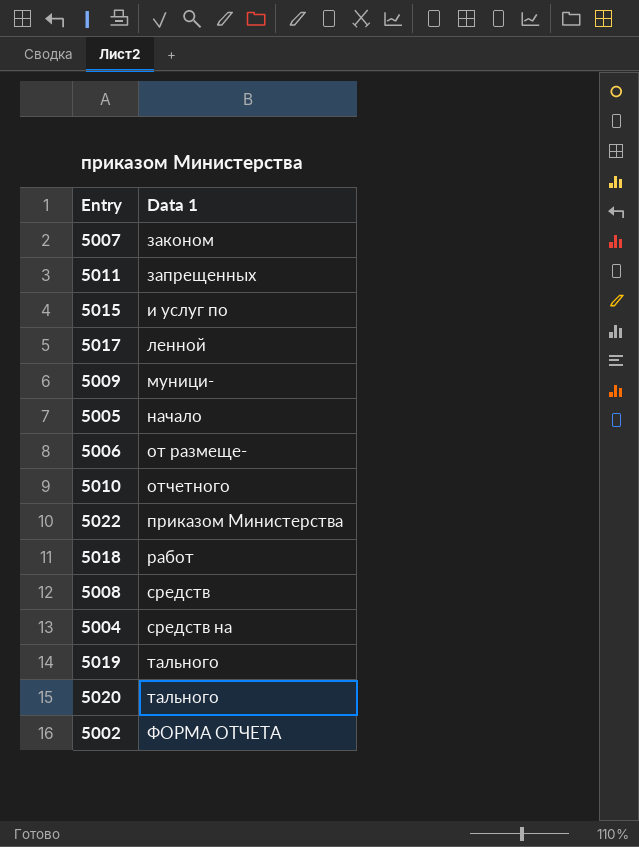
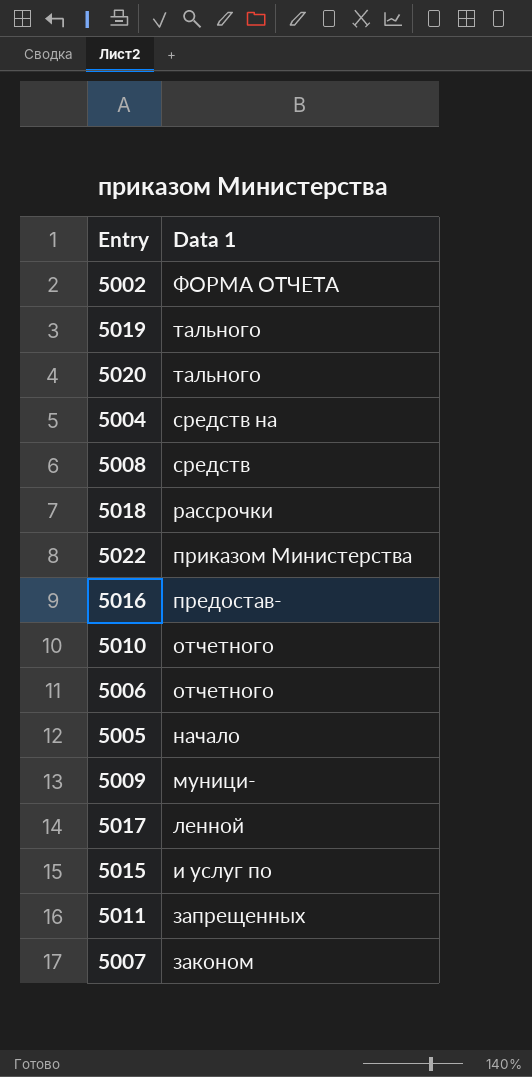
row order: Data 1 ascending -> Data 1 descending
5018 | Data 1: работ -> рассрочки
row 5016: none -> предостав-
5006 | Data 1: от размеще- -> отчетного

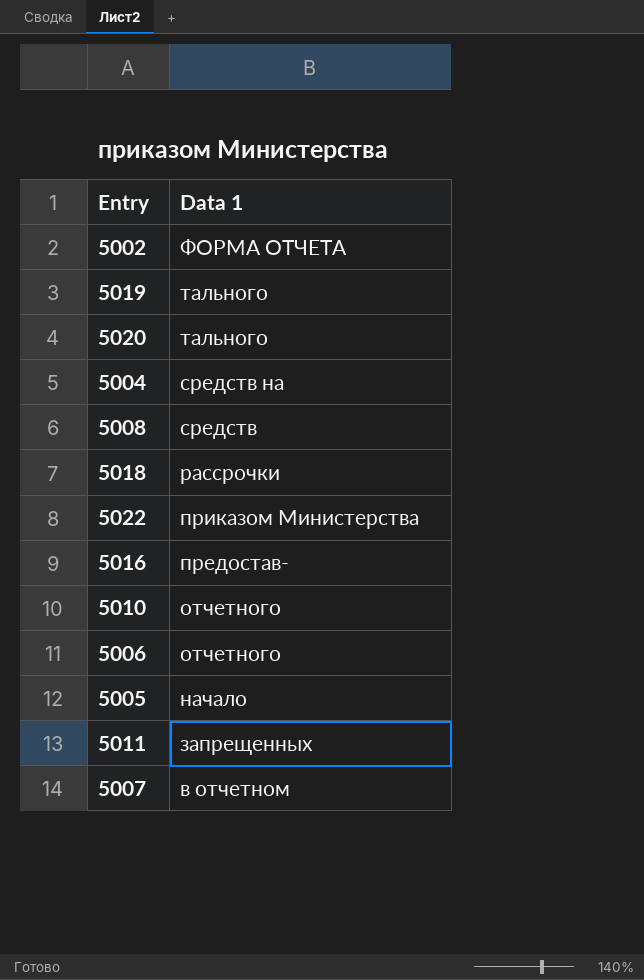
row 5009: муници- -> none
row 5017: ленной -> none
row 5015: и услуг по -> none
5007 | Data 1: законом -> в отчетном

